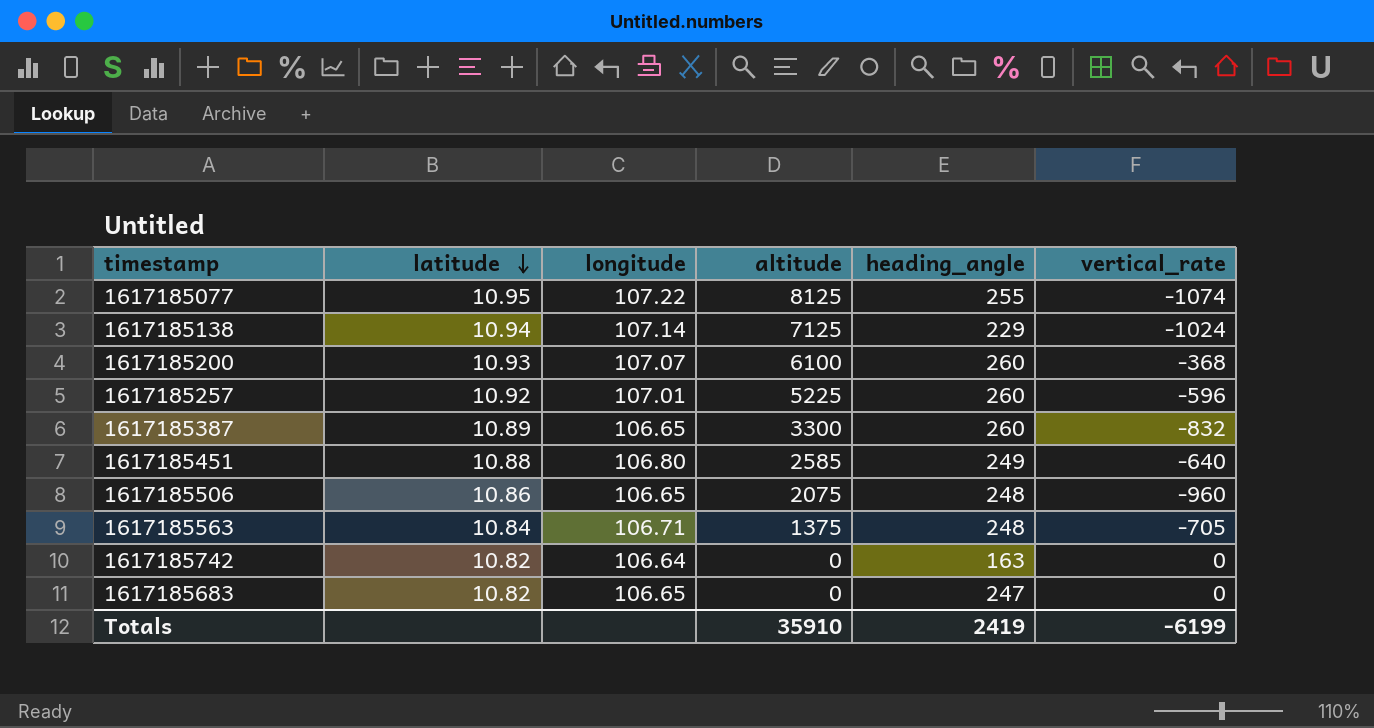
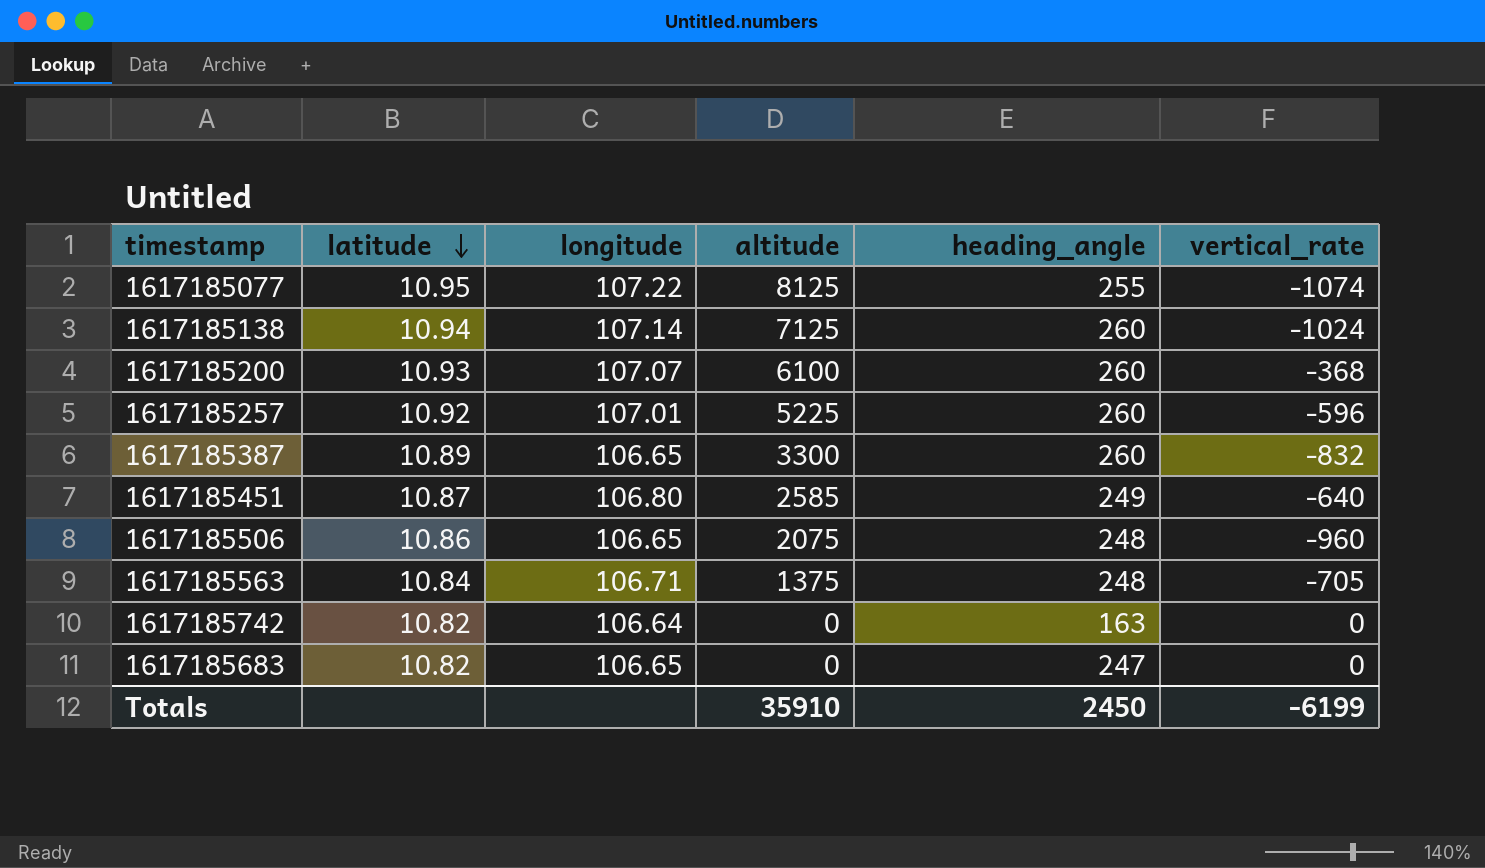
1617185138 | heading_angle: 229 -> 260
1617185451 | latitude: 10.88 -> 10.87
Totals | heading_angle: 2419 -> 2450

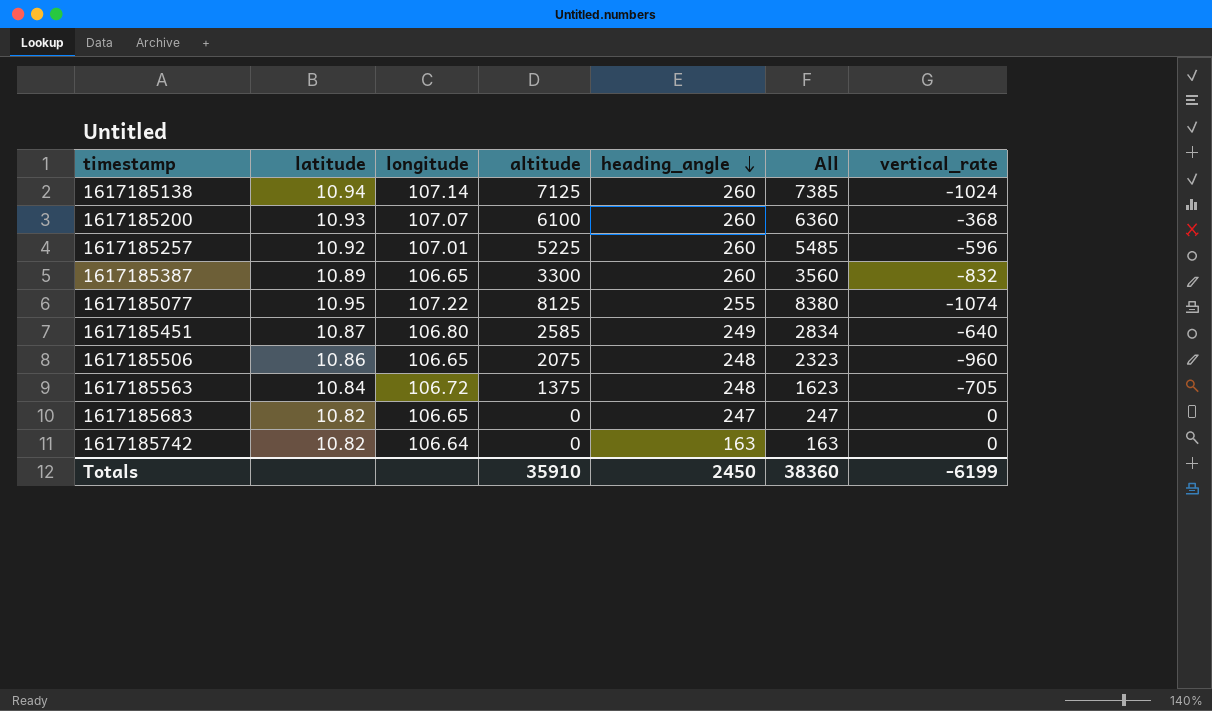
row order: latitude descending -> heading_angle descending
column All | formula: none -> [altitude] + [heading_angle]
1617185563 | longitude: 106.71 -> 106.72

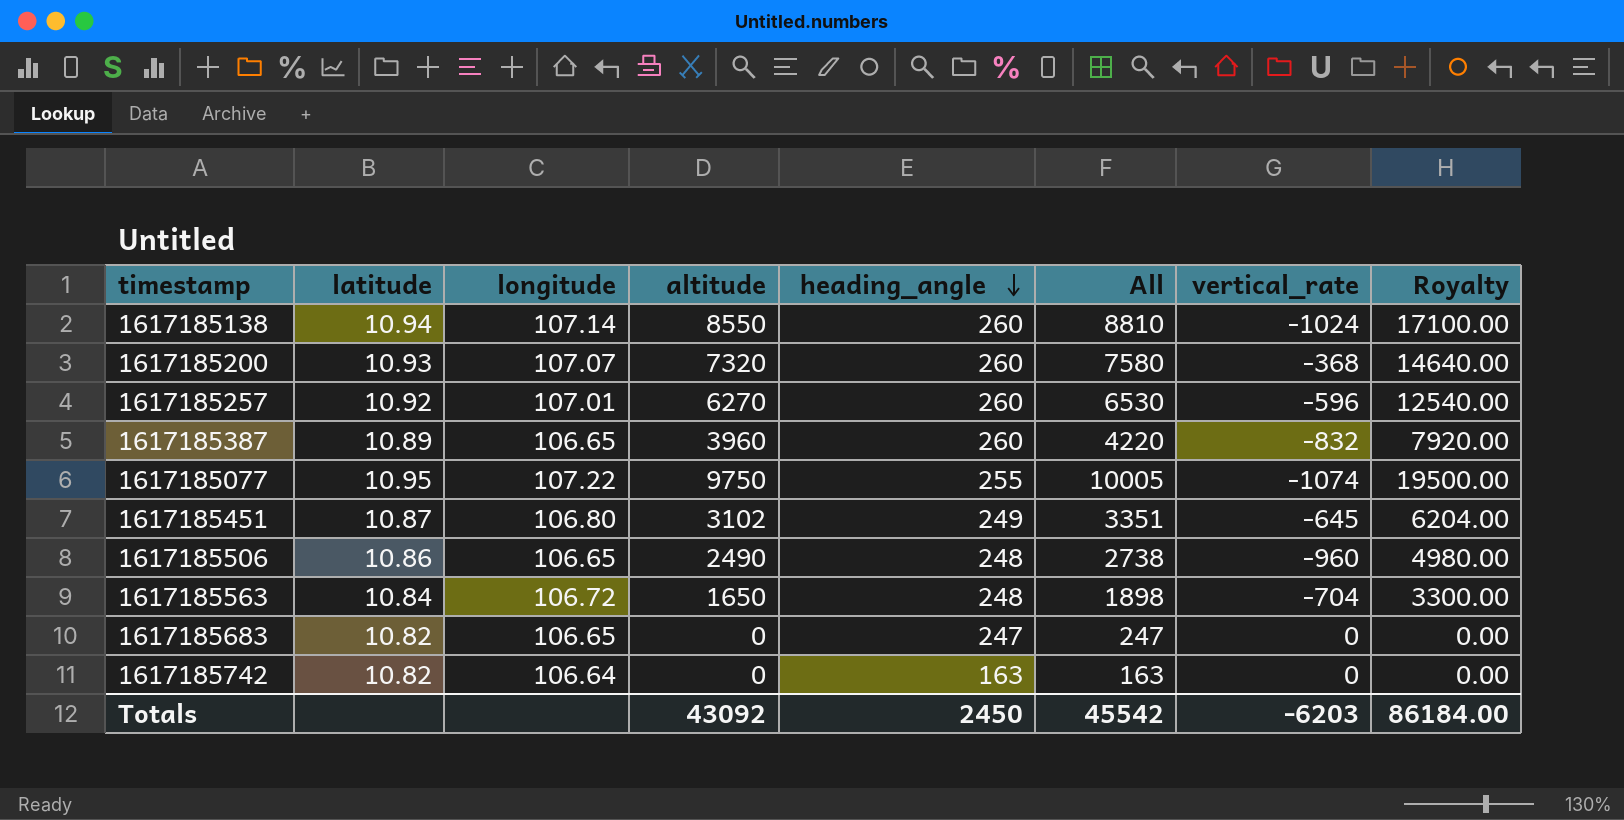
column Royalty | formula: none -> [altitude] * 2
1617185138 | altitude: 7125 -> 8550
1617185138 | All: 7385 -> 8810
1617185200 | altitude: 6100 -> 7320
1617185200 | All: 6360 -> 7580
1617185257 | altitude: 5225 -> 6270
1617185257 | All: 5485 -> 6530
1617185387 | altitude: 3300 -> 3960
1617185387 | All: 3560 -> 4220
1617185077 | altitude: 8125 -> 9750
1617185077 | All: 8380 -> 10005
1617185451 | altitude: 2585 -> 3102
1617185451 | All: 2834 -> 3351
1617185451 | vertical_rate: -640 -> -645
1617185506 | altitude: 2075 -> 2490
1617185506 | All: 2323 -> 2738
1617185563 | altitude: 1375 -> 1650
1617185563 | All: 1623 -> 1898
1617185563 | vertical_rate: -705 -> -704
Totals | altitude: 35910 -> 43092
Totals | All: 38360 -> 45542
Totals | vertical_rate: -6199 -> -6203

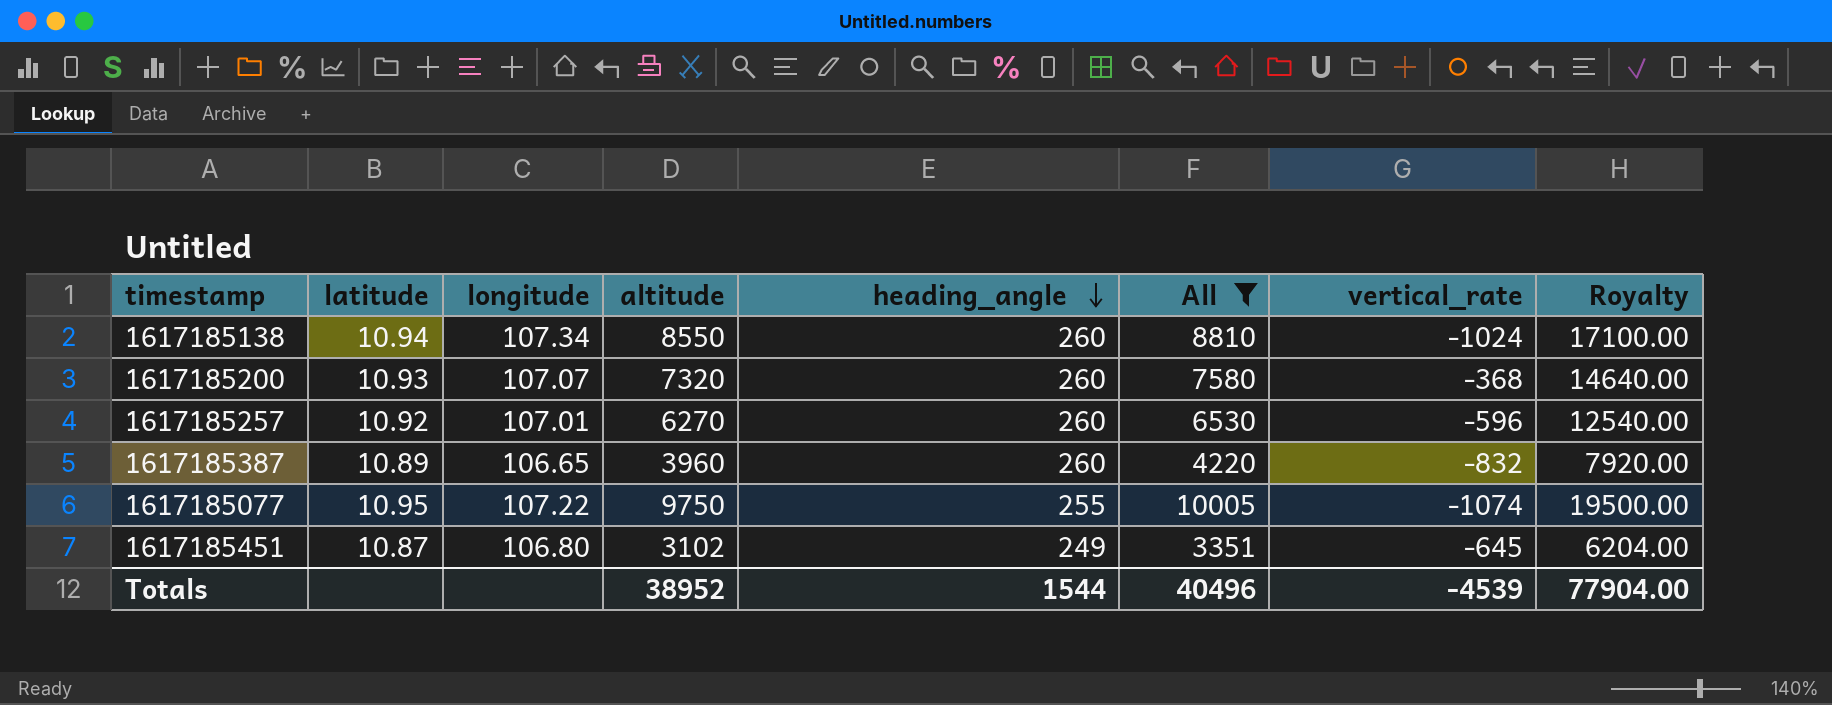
filter: none -> All >= 3351
1617185138 | longitude: 107.14 -> 107.34
Totals | altitude: 43092 -> 38952
Totals | heading_angle: 2450 -> 1544
Totals | All: 45542 -> 40496
Totals | vertical_rate: -6203 -> -4539
Totals | Royalty: 86184.00 -> 77904.00

